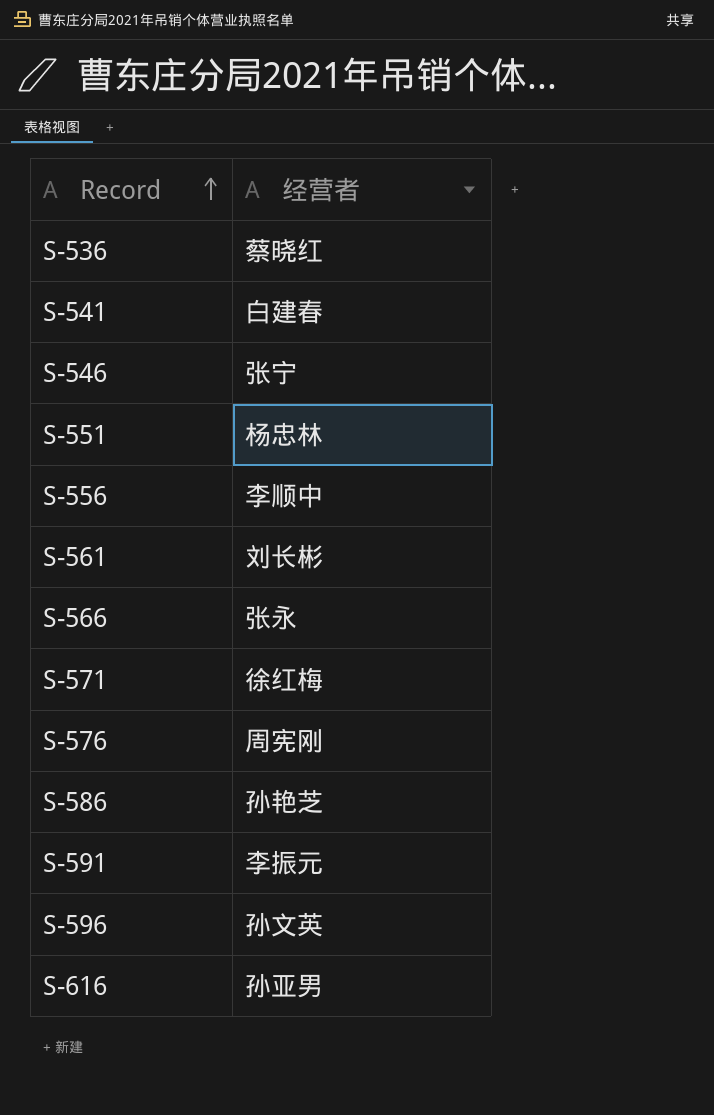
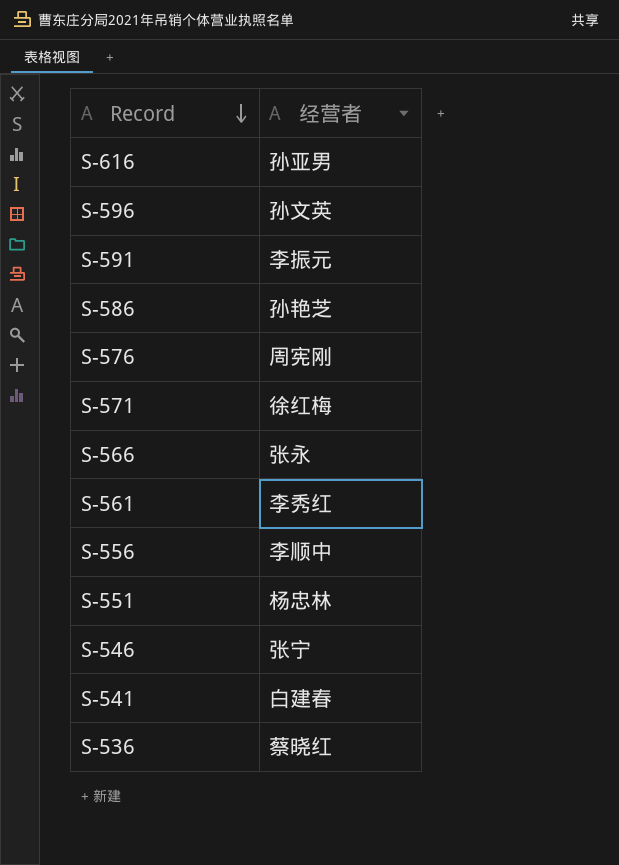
row order: Record ascending -> Record descending
S-561 | 经营者: 刘长彬 -> 李秀红

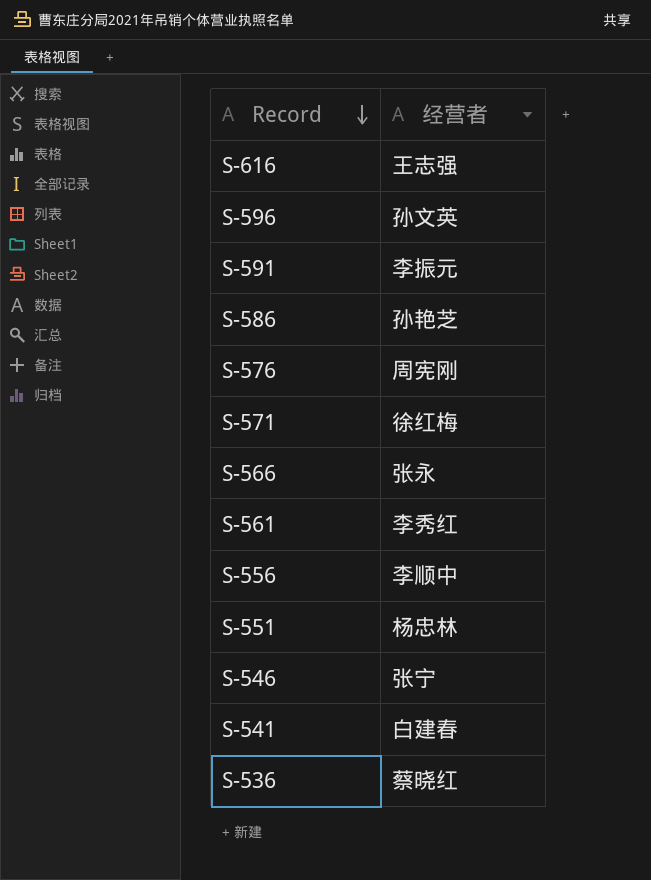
S-616 | 经营者: 孙亚男 -> 王志强

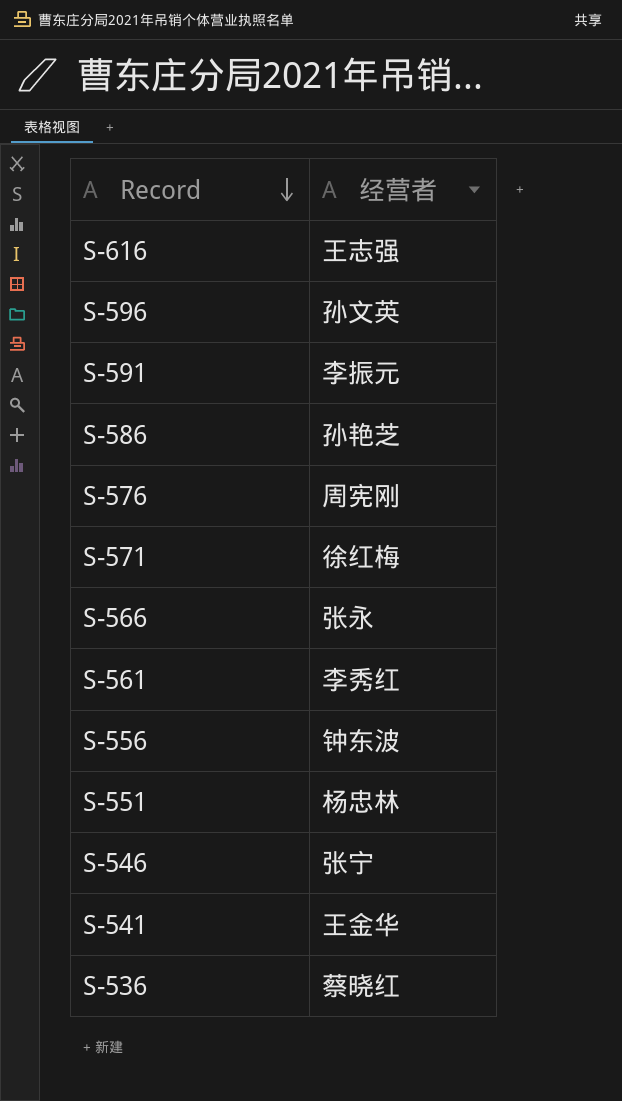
S-556 | 经营者: 李顺中 -> 钟东波
S-541 | 经营者: 白建春 -> 王金华

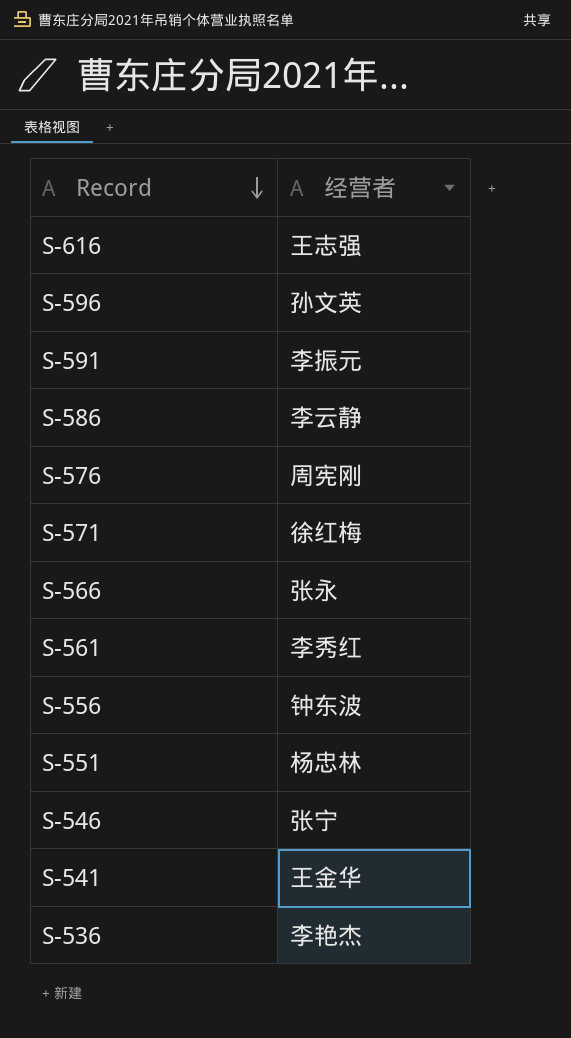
S-586 | 经营者: 孙艳芝 -> 李云静
S-536 | 经营者: 蔡晓红 -> 李艳杰

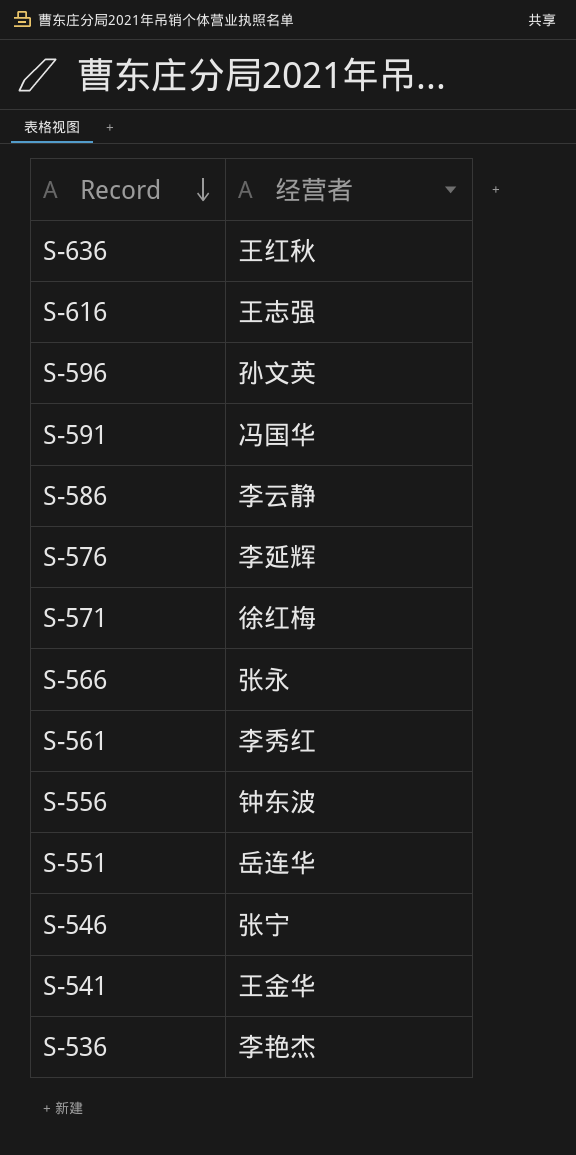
row S-636: none -> 王红秋
S-591 | 经营者: 李振元 -> 冯国华
S-576 | 经营者: 周宪刚 -> 李延辉
S-551 | 经营者: 杨忠林 -> 岳连华

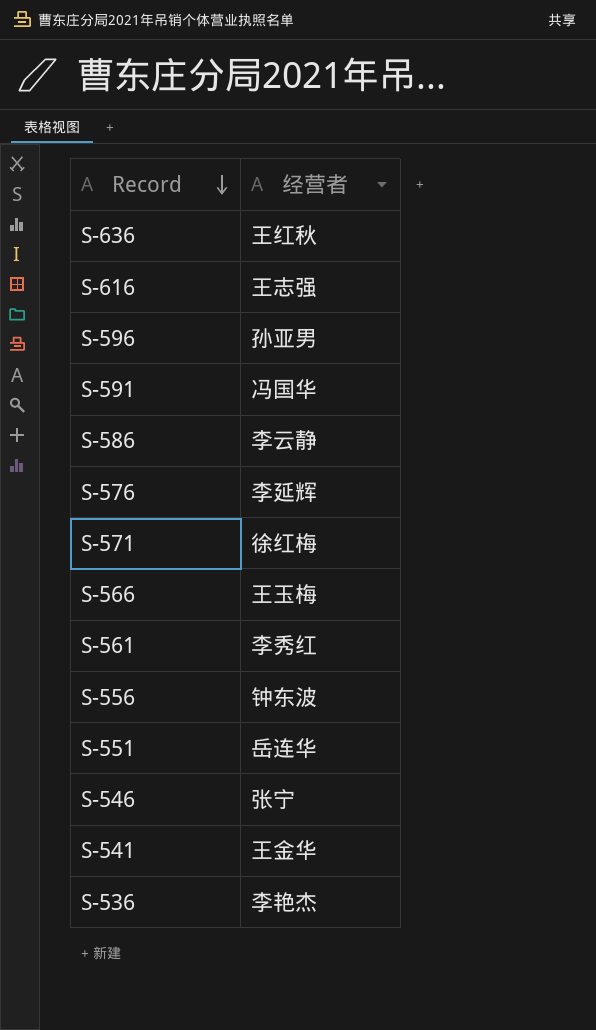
S-596 | 经营者: 孙文英 -> 孙亚男
S-566 | 经营者: 张永 -> 王玉梅

